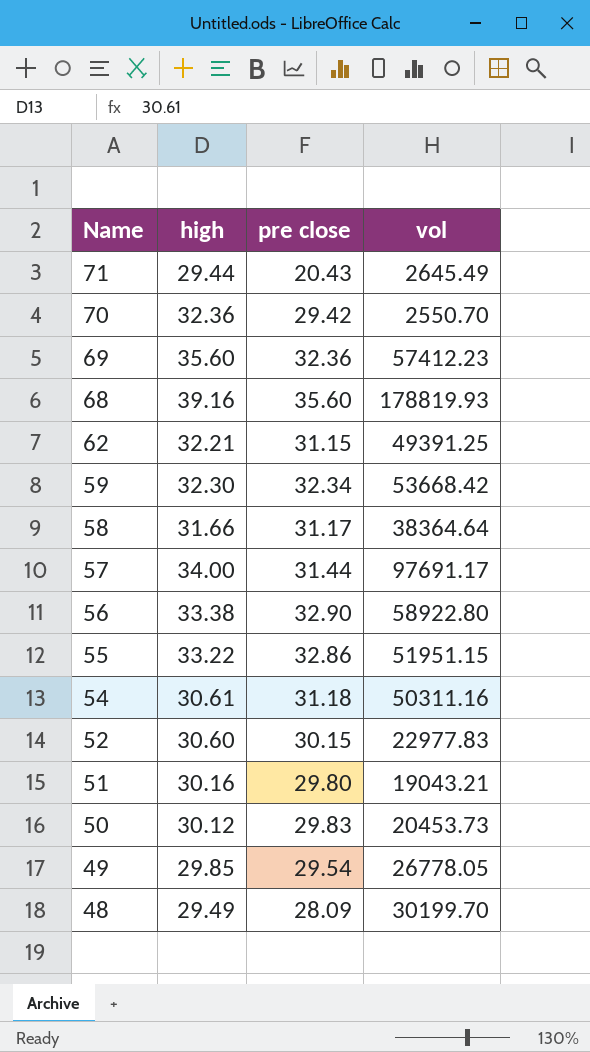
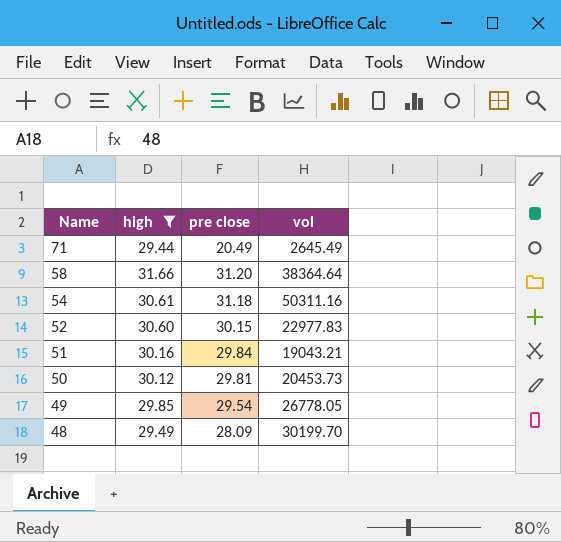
filter: none -> high <= 31.66
71 | pre close: 20.43 -> 20.49
58 | pre close: 31.17 -> 31.20
51 | pre close: 29.80 -> 29.84
50 | pre close: 29.83 -> 29.81

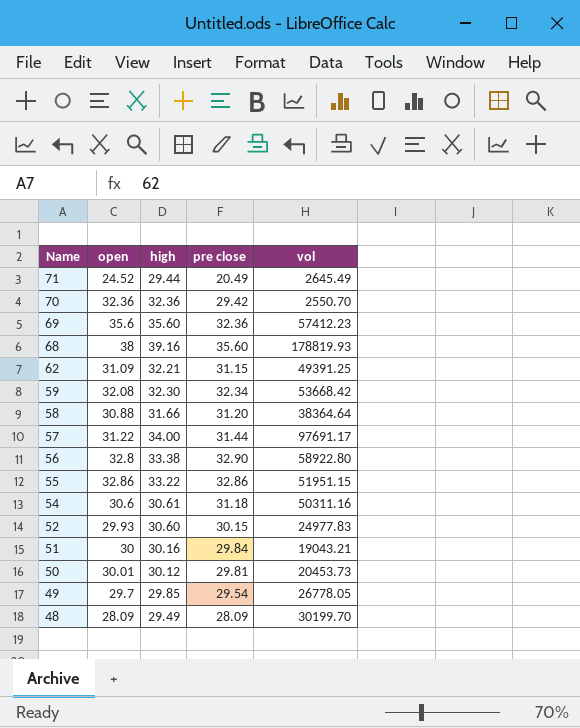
filter: high <= 31.66 -> none
column open | position: none -> 2
52 | vol: 22977.83 -> 24977.83

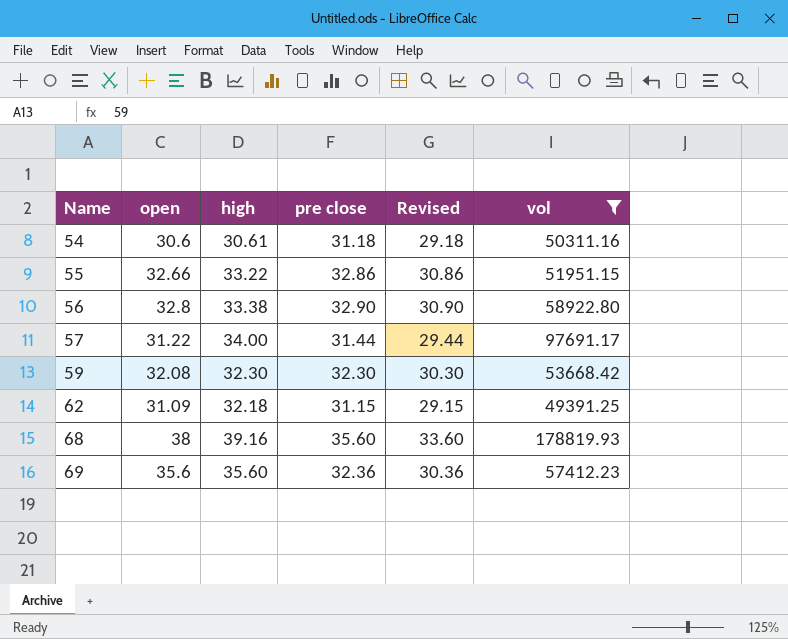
filter: none -> vol >= 49391.25
row order: Name descending -> Name ascending
column Revised | formula: none -> [pre close] - 2
55 | open: 32.86 -> 32.66
59 | pre close: 32.34 -> 32.30
62 | high: 32.21 -> 32.18

